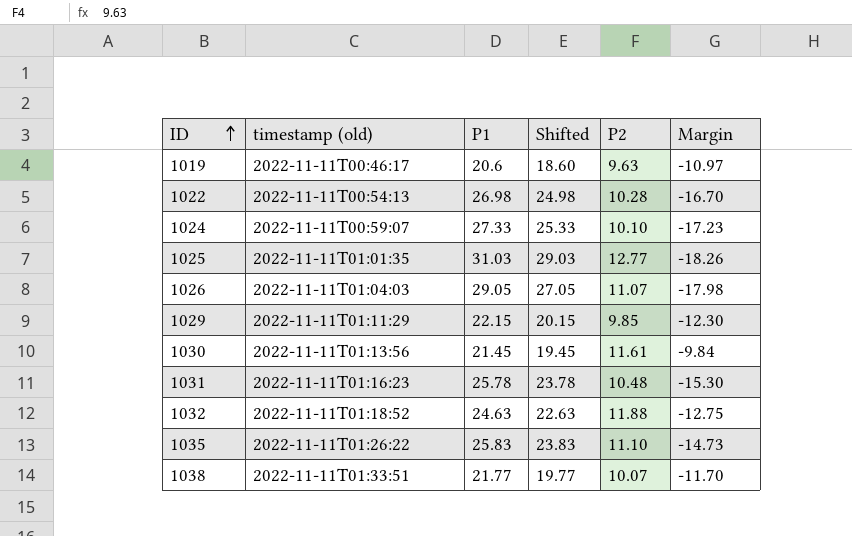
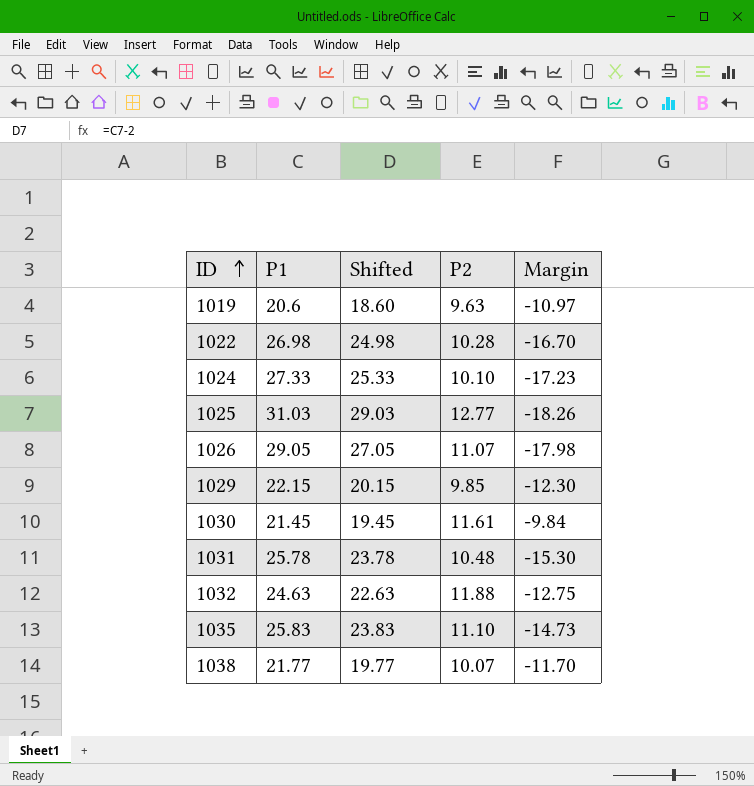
column timestamp (old) | position: 2 -> none

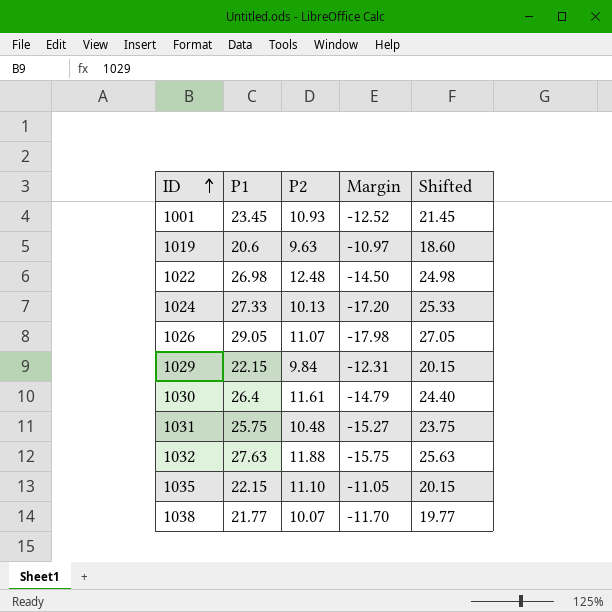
column Shifted | position: 3 -> 5
row 1025: 31.03 | 29.03 | 12.77 | -18.26 -> none
row 1001: none -> 23.45 | 10.93 | -12.52 | 21.45
1022 | P2: 10.28 -> 12.48
1022 | Margin: -16.70 -> -14.50
1024 | P2: 10.10 -> 10.13
1024 | Margin: -17.23 -> -17.20
1029 | P2: 9.85 -> 9.84
1029 | Margin: -12.30 -> -12.31
1030 | P1: 21.45 -> 26.4
1030 | Margin: -9.84 -> -14.79
1030 | Shifted: 19.45 -> 24.40
1031 | P1: 25.78 -> 25.75
1031 | Margin: -15.30 -> -15.27
1031 | Shifted: 23.78 -> 23.75
1032 | P1: 24.63 -> 27.63
1032 | Margin: -12.75 -> -15.75
1032 | Shifted: 22.63 -> 25.63
1035 | P1: 25.83 -> 22.15
1035 | Margin: -14.73 -> -11.05
1035 | Shifted: 23.83 -> 20.15

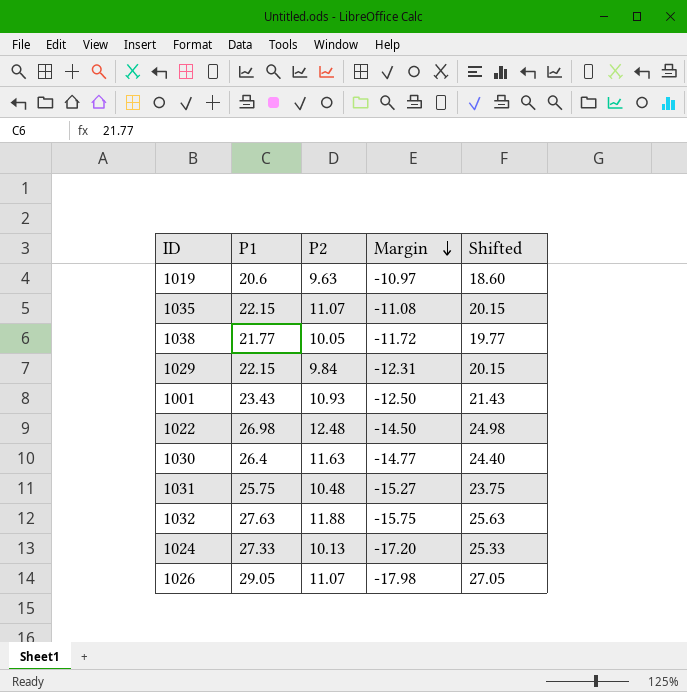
row order: ID ascending -> Margin descending
1035 | P2: 11.10 -> 11.07
1035 | Margin: -11.05 -> -11.08
1038 | P2: 10.07 -> 10.05
1038 | Margin: -11.70 -> -11.72
1001 | P1: 23.45 -> 23.43
1001 | Margin: -12.52 -> -12.50
1001 | Shifted: 21.45 -> 21.43
1030 | P2: 11.61 -> 11.63
1030 | Margin: -14.79 -> -14.77

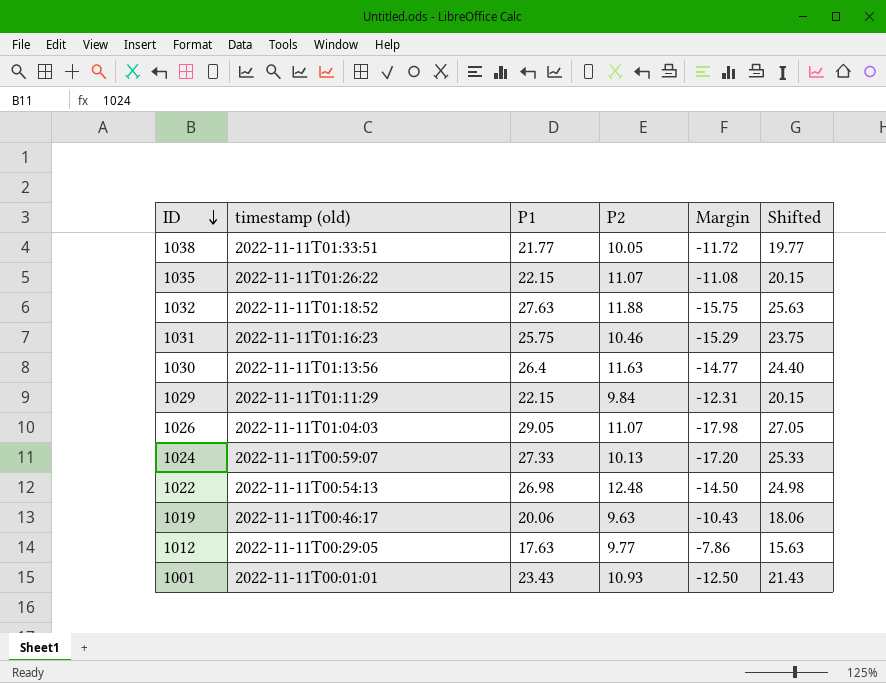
row order: Margin descending -> ID descending
column timestamp (old) | position: none -> 2
1031 | P2: 10.48 -> 10.46
1031 | Margin: -15.27 -> -15.29
1019 | P1: 20.6 -> 20.06
1019 | Margin: -10.97 -> -10.43
1019 | Shifted: 18.60 -> 18.06
row 1012: none -> 2022-11-11T00:29:05 | 17.63 | 9.77 | -7.86 | 15.63

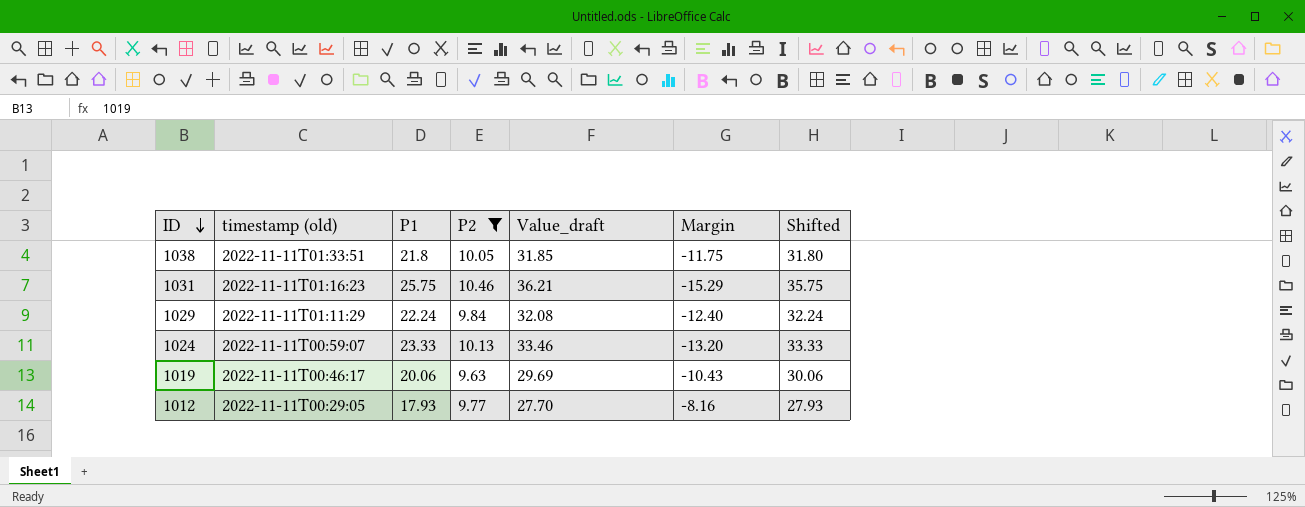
filter: none -> P2 <= 10.46
column Value_draft | formula: none -> [P1] + [P2]
column Shifted | formula: [P1] - 2 -> [P1] + 10
1038 | P1: 21.77 -> 21.8
1038 | Margin: -11.72 -> -11.75
1029 | P1: 22.15 -> 22.24
1029 | Margin: -12.31 -> -12.40
1024 | P1: 27.33 -> 23.33
1024 | Margin: -17.20 -> -13.20
1012 | P1: 17.63 -> 17.93
1012 | Margin: -7.86 -> -8.16

